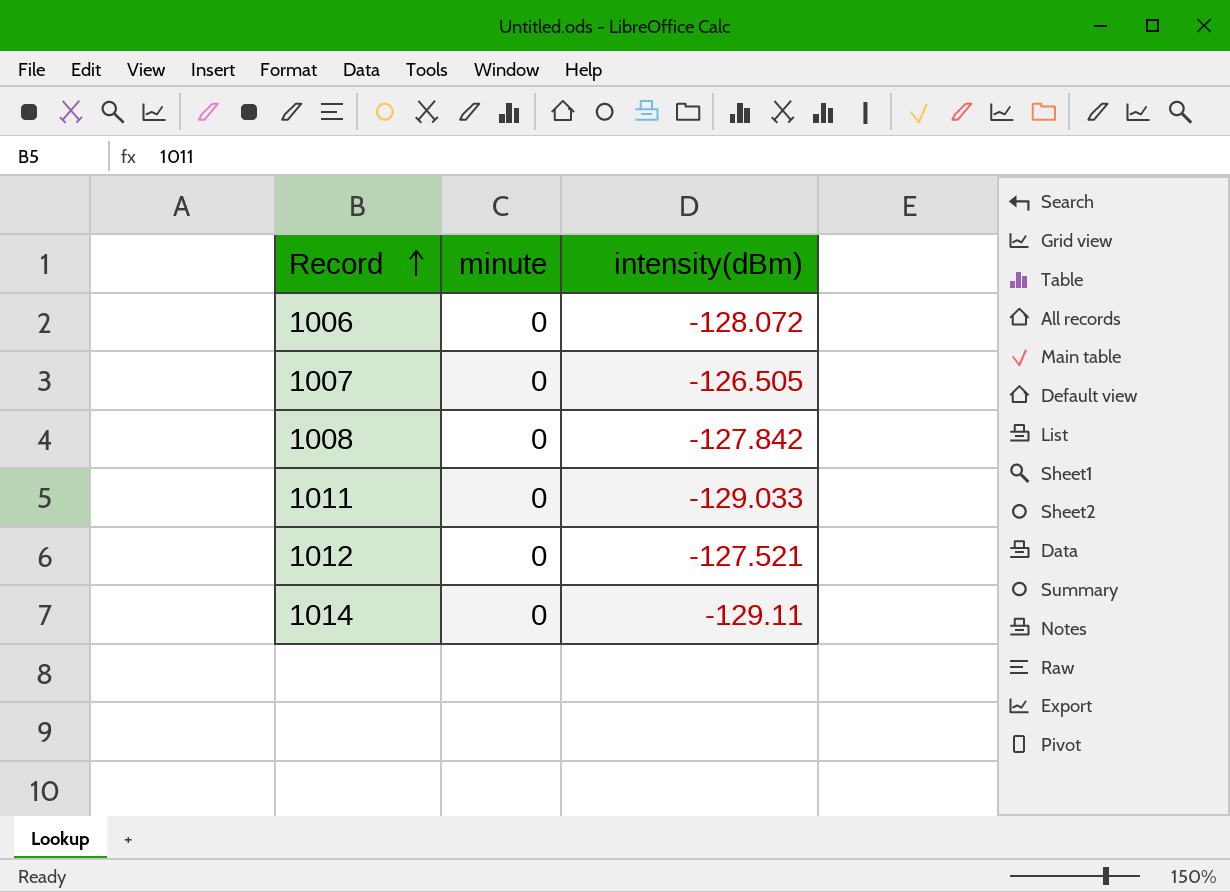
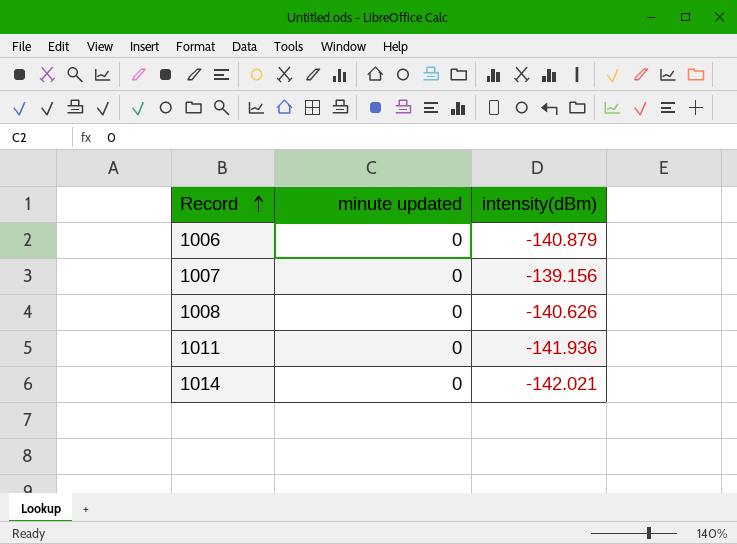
column name: minute -> minute updated
row 1012: 0 | -127.521 -> none
1006 | intensity(dBm): -128.072 -> -140.879
1007 | intensity(dBm): -126.505 -> -139.156
1008 | intensity(dBm): -127.842 -> -140.626
1011 | intensity(dBm): -129.033 -> -141.936
1014 | intensity(dBm): -129.11 -> -142.021

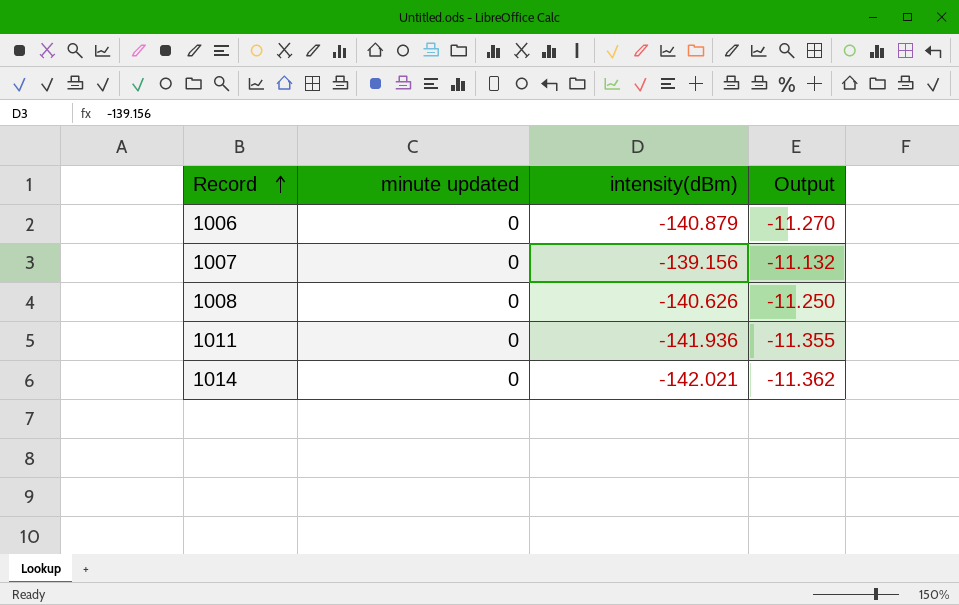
column Output | formula: none -> [intensity(dBm)] * 0.08

